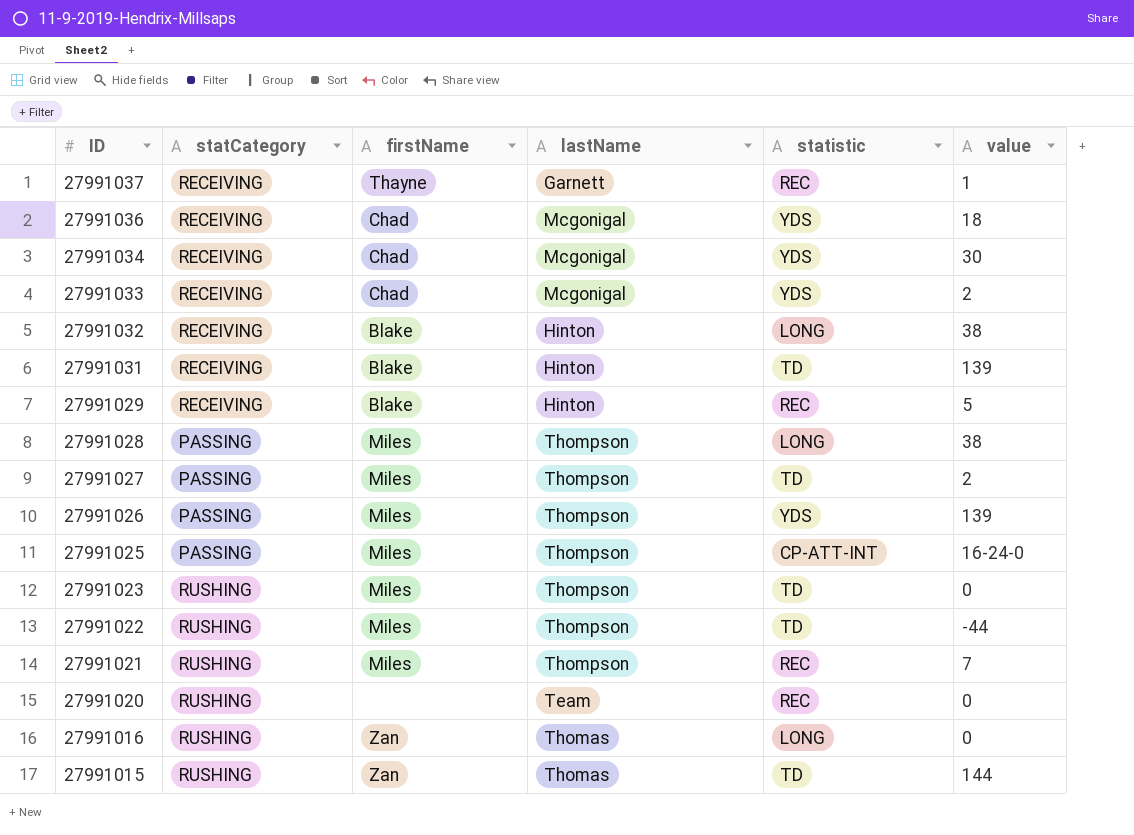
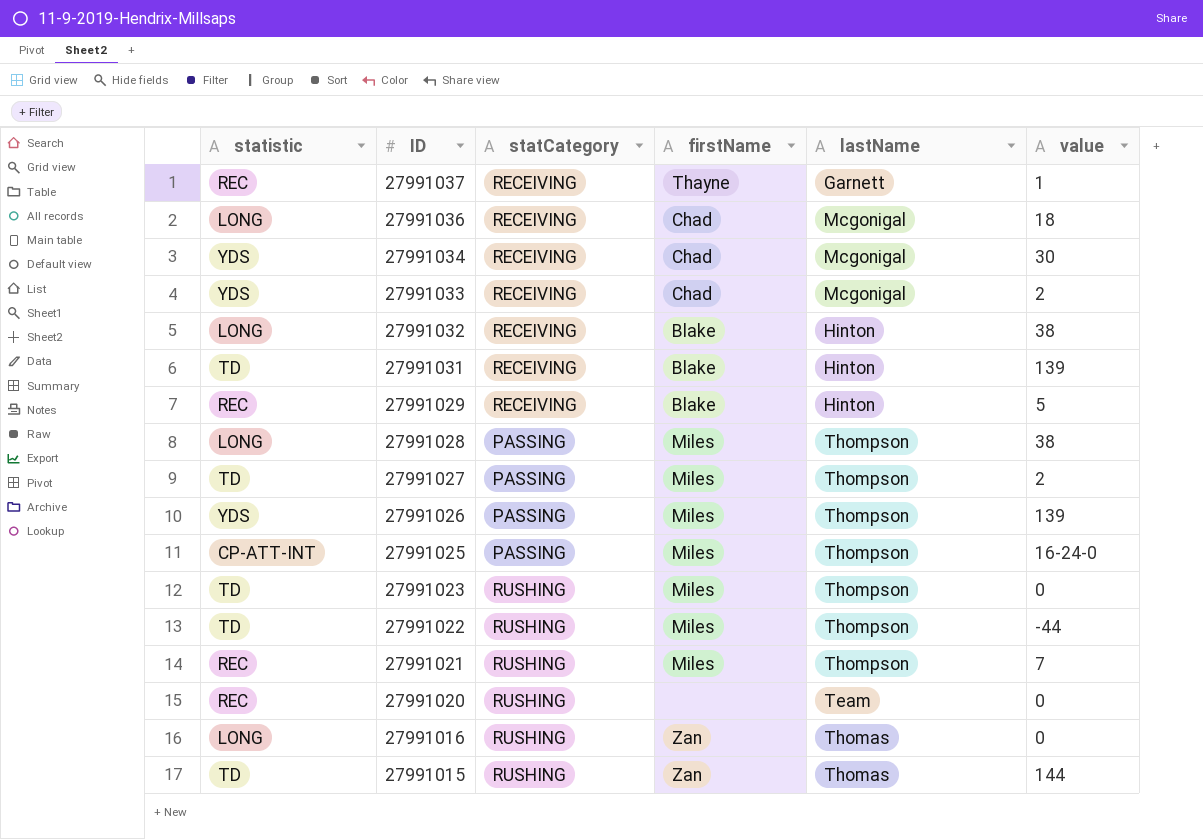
column statistic | position: 5 -> 1
27991036 | statistic: YDS -> LONG

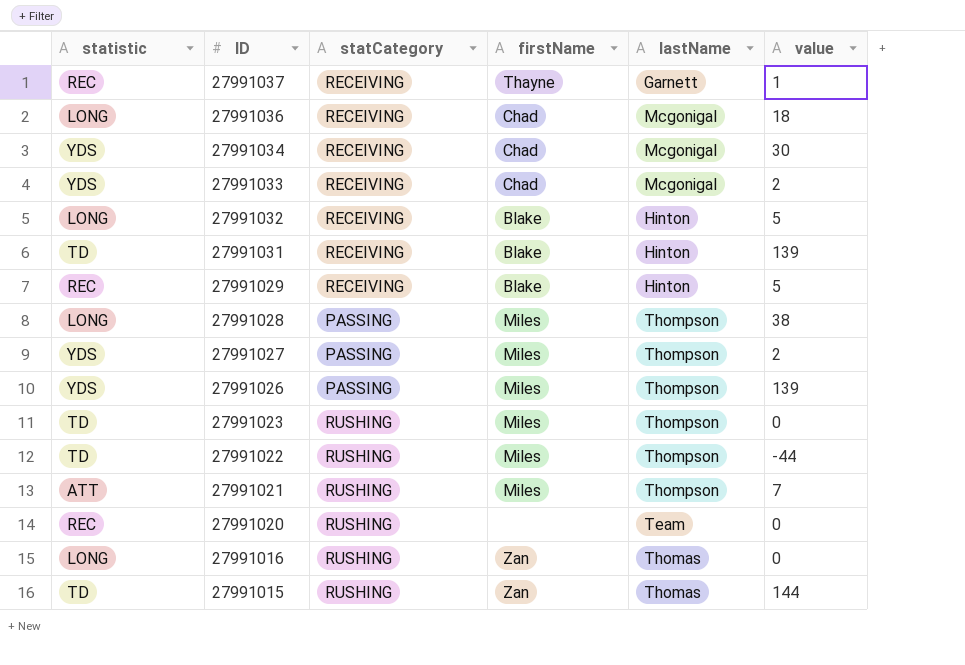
row 27991025: CP-ATT-INT | PASSING | Miles | Thompson | 16-24-0 -> none
27991032 | value: 38 -> 5
27991027 | statistic: TD -> YDS
27991021 | statistic: REC -> ATT

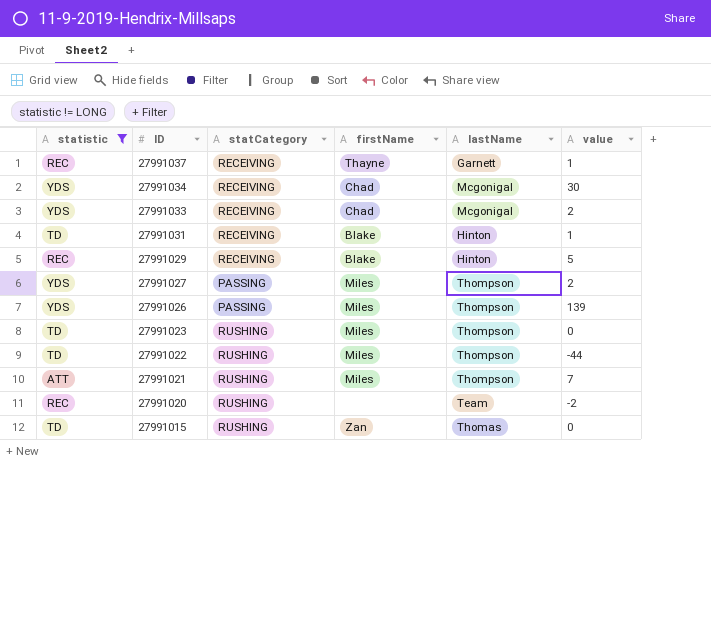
filter: none -> statistic != LONG
27991031 | value: 139 -> 1
27991020 | value: 0 -> -2
27991015 | value: 144 -> 0

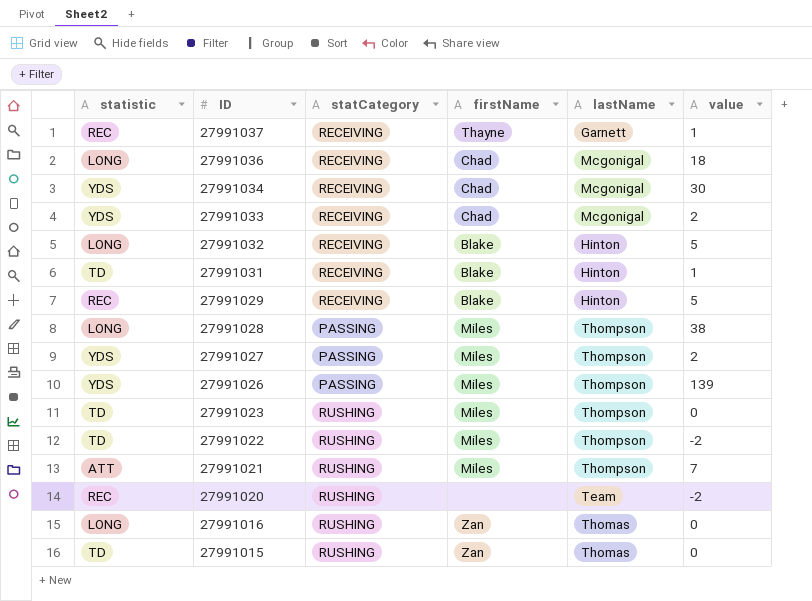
filter: statistic != LONG -> none
27991022 | value: -44 -> -2

